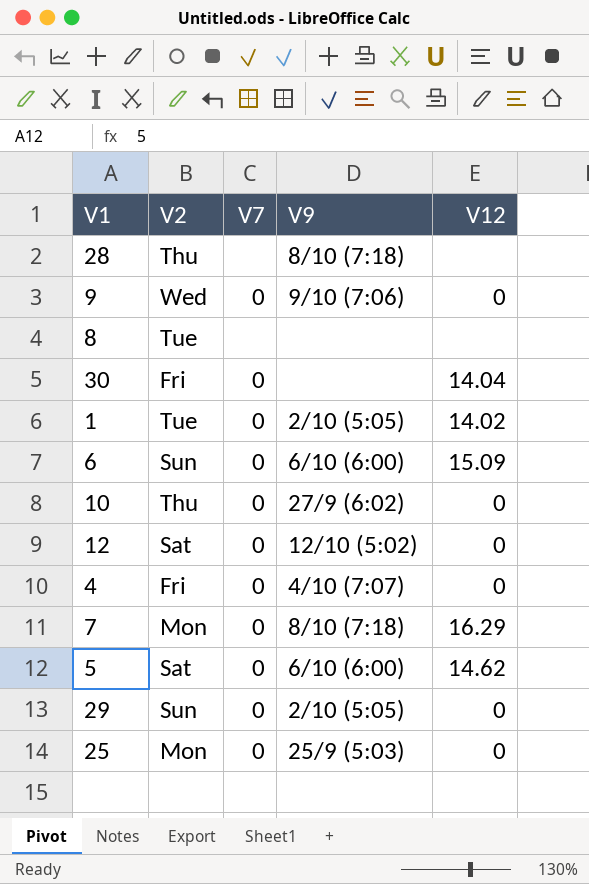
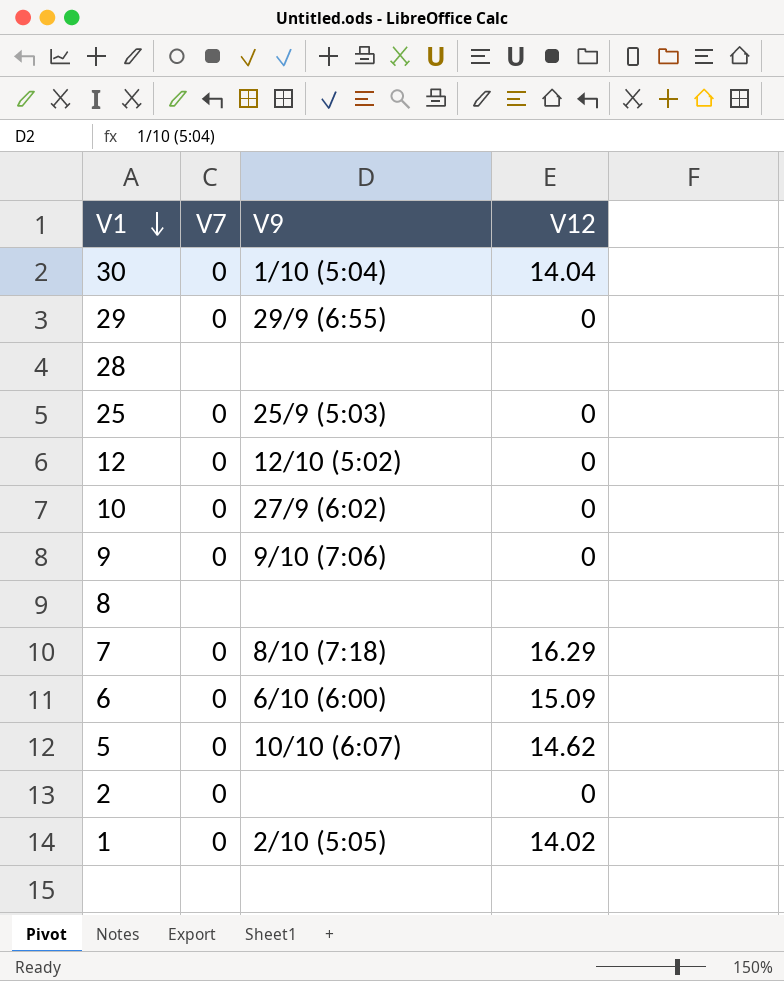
row order: none -> V1 descending
column V2 | position: 2 -> none
row 4: Fri | 0 | 4/10 (7:07) | 0 -> none
30 | V9: none -> 1/10 (5:04)
29 | V9: 2/10 (5:05) -> 29/9 (6:55)
28 | V9: 8/10 (7:18) -> none
5 | V9: 6/10 (6:00) -> 10/10 (6:07)
row 2: none -> 0 | none | 0

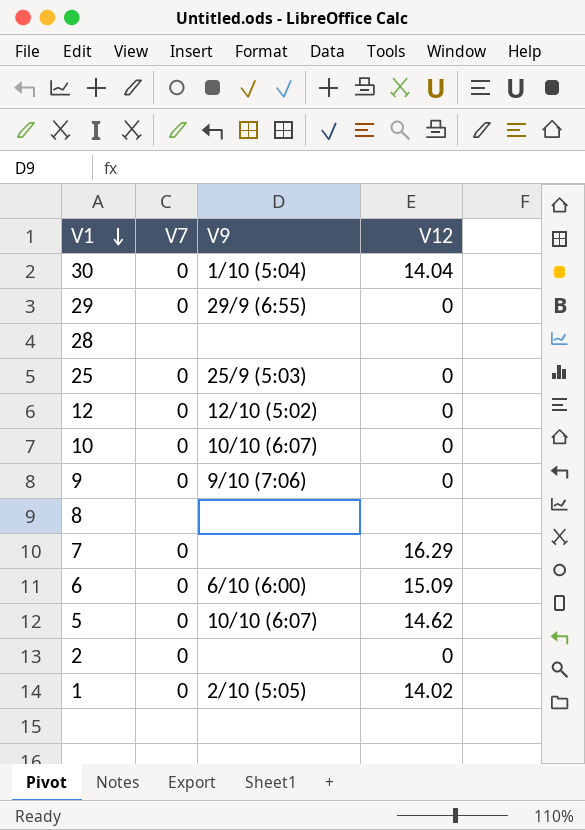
10 | V9: 27/9 (6:02) -> 10/10 (6:07)
7 | V9: 8/10 (7:18) -> none

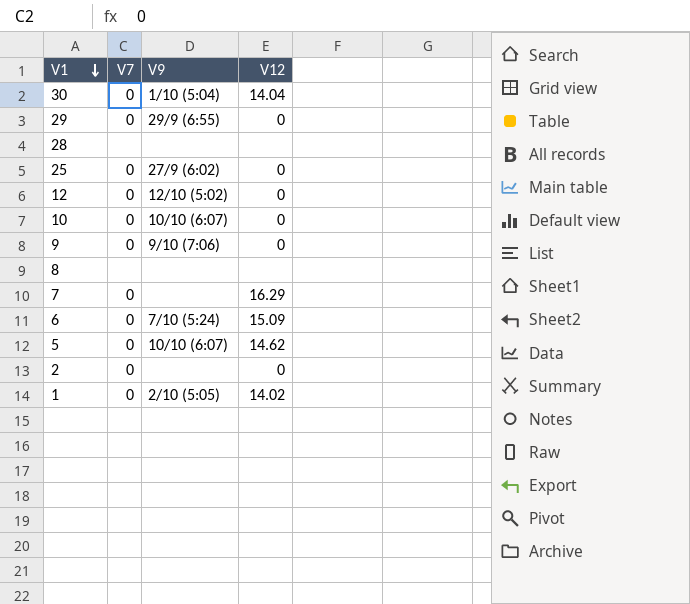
25 | V9: 25/9 (5:03) -> 27/9 (6:02)
6 | V9: 6/10 (6:00) -> 7/10 (5:24)

